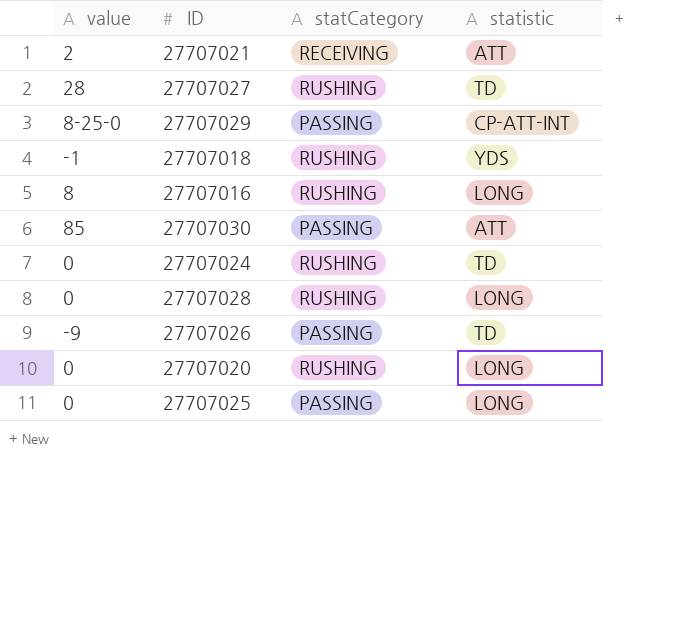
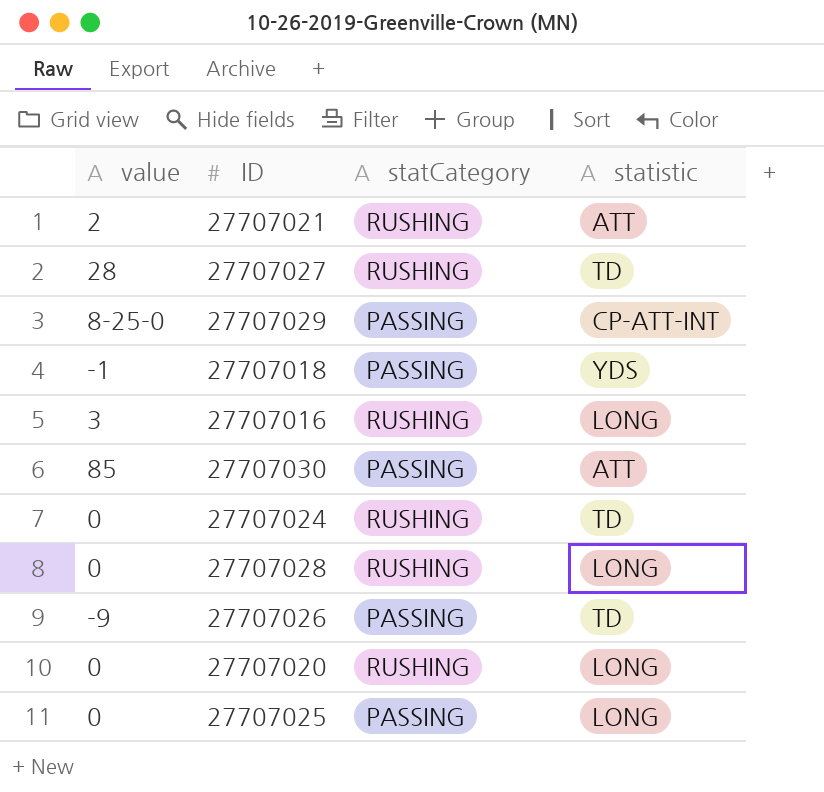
27707021 | statCategory: RECEIVING -> RUSHING
27707018 | statCategory: RUSHING -> PASSING
27707016 | value: 8 -> 3

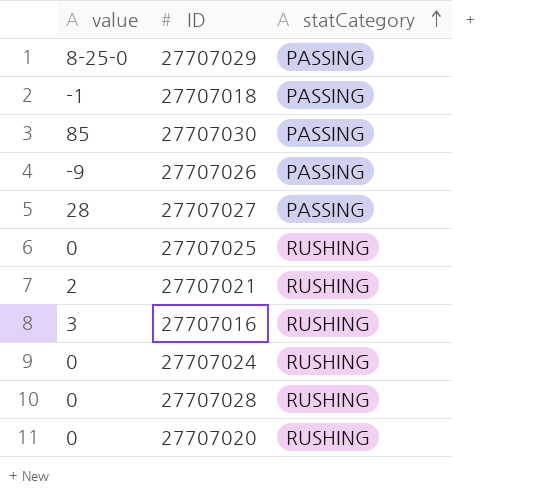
row order: none -> statCategory ascending
column statistic | position: 4 -> none
27707027 | statCategory: RUSHING -> PASSING
27707025 | statCategory: PASSING -> RUSHING

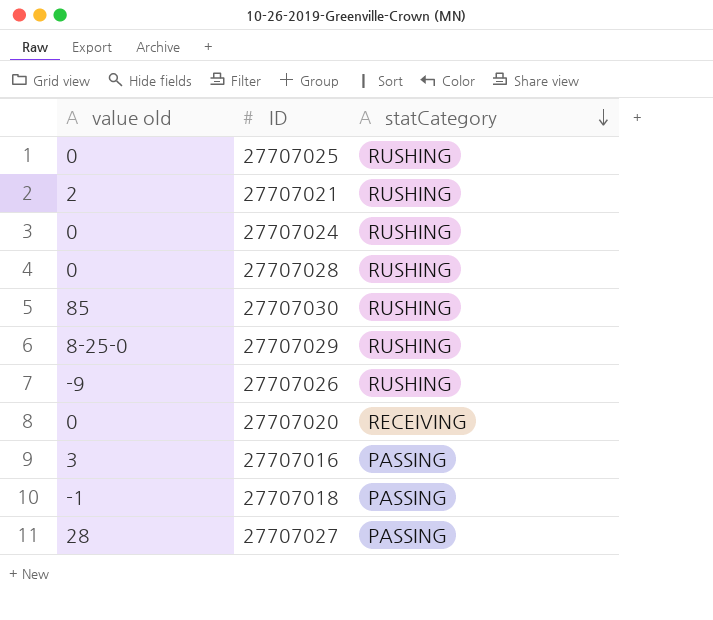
row order: statCategory ascending -> statCategory descending
column name: value -> value old
27707030 | statCategory: PASSING -> RUSHING
27707029 | statCategory: PASSING -> RUSHING
27707026 | statCategory: PASSING -> RUSHING
27707020 | statCategory: RUSHING -> RECEIVING
27707016 | statCategory: RUSHING -> PASSING

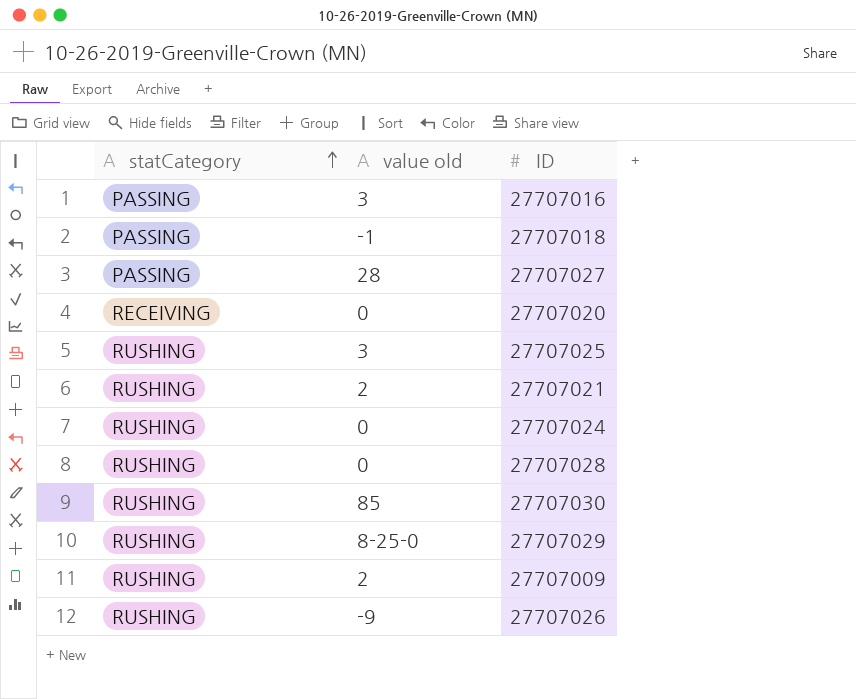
row order: statCategory descending -> statCategory ascending
column statCategory | position: 3 -> 1
27707025 | value old: 0 -> 3
row 27707009: none -> RUSHING | 2

